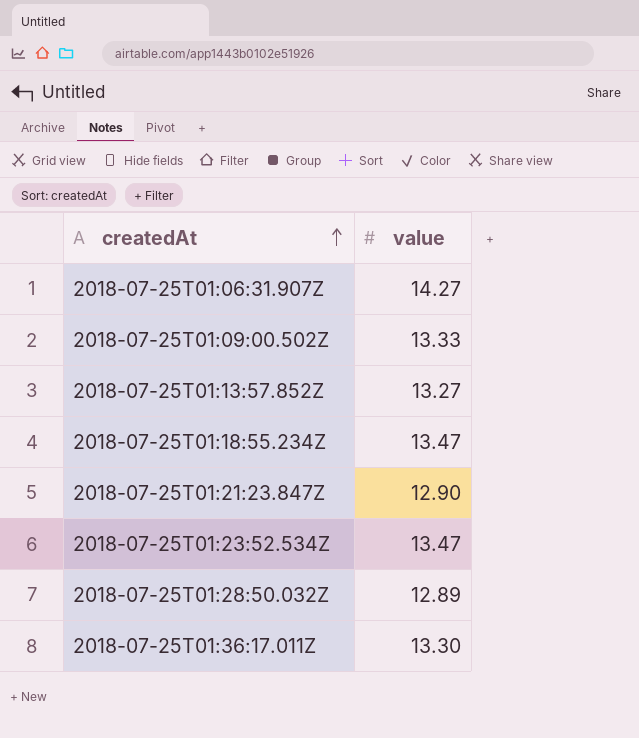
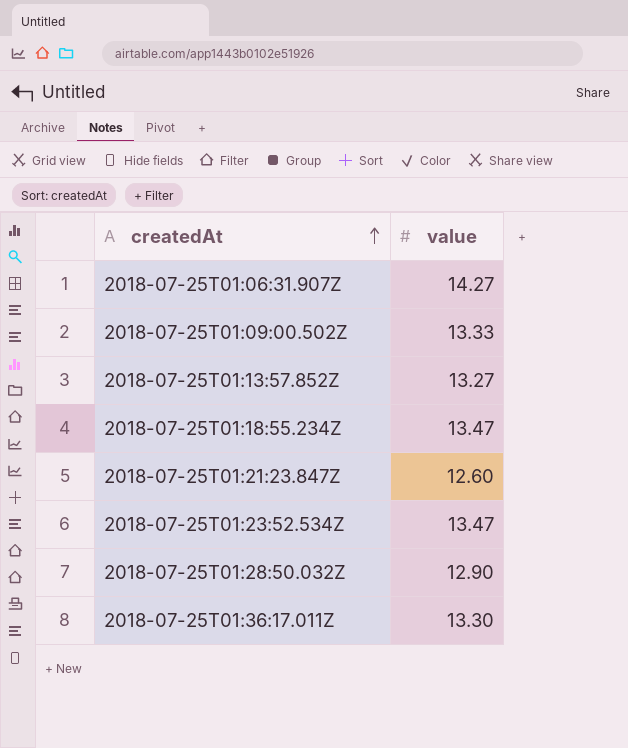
2018-07-25T01:21:23.847Z | value: 12.90 -> 12.60
2018-07-25T01:28:50.032Z | value: 12.89 -> 12.90

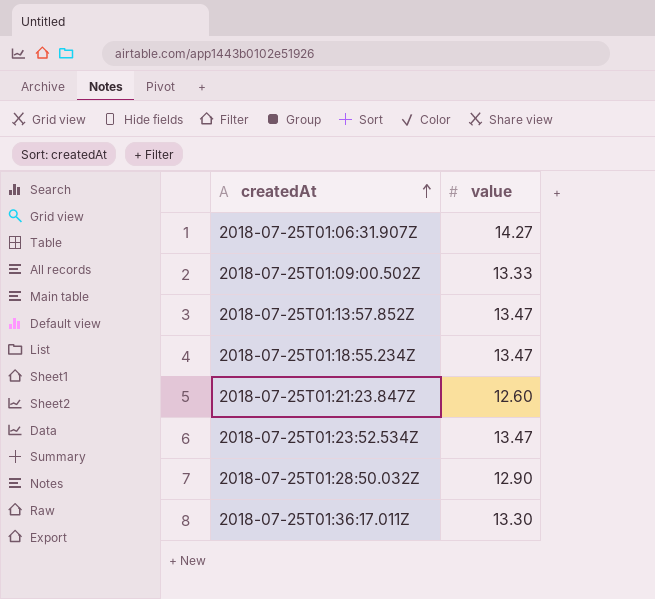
2018-07-25T01:13:57.852Z | value: 13.27 -> 13.47

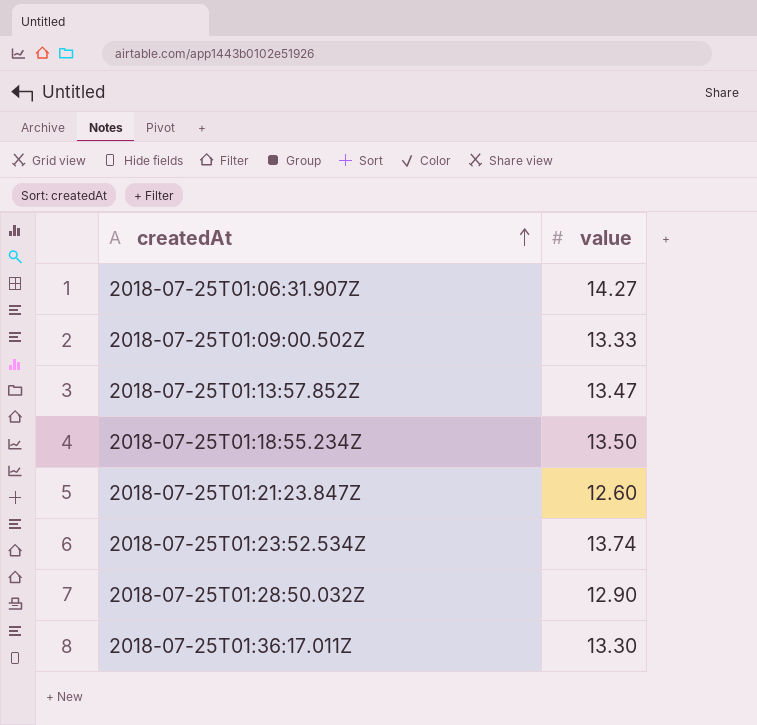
2018-07-25T01:18:55.234Z | value: 13.47 -> 13.50
2018-07-25T01:23:52.534Z | value: 13.47 -> 13.74

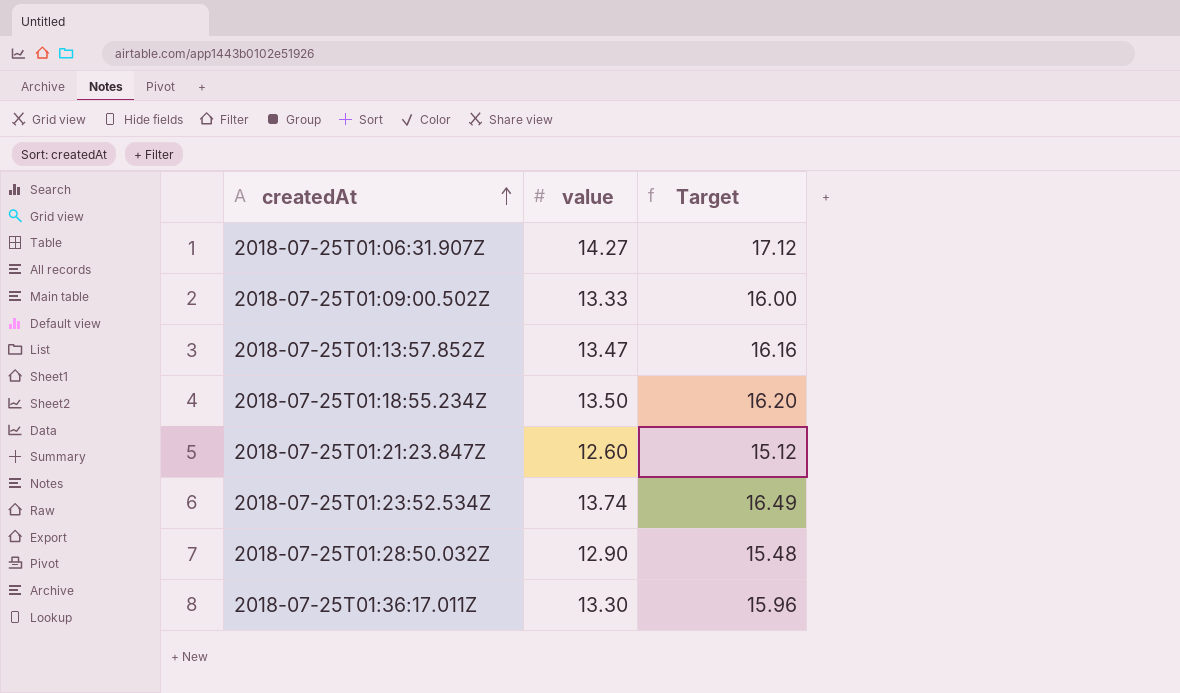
column Target | formula: none -> [value] * 1.2

